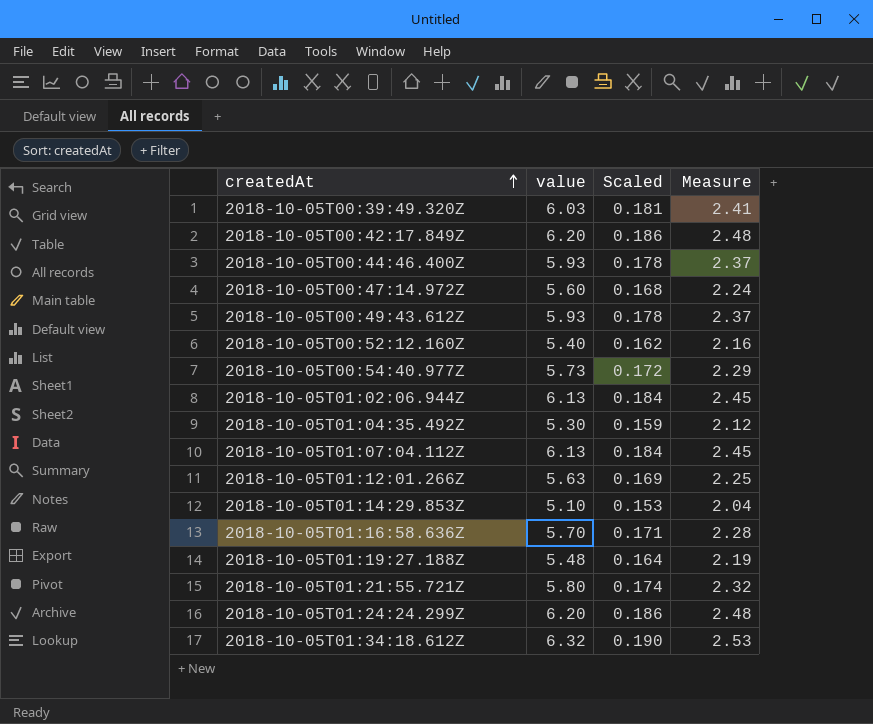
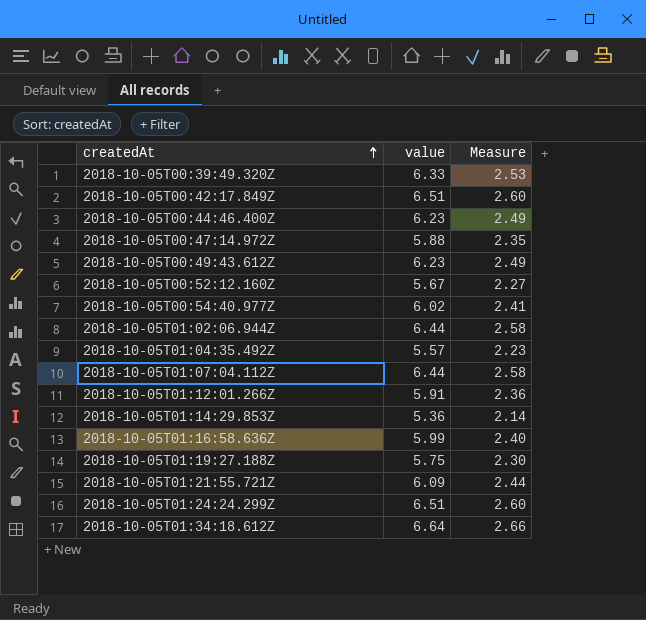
column Scaled | formula: [value] * 0.03 -> none
2018-10-05T00:39:49.320Z | value: 6.03 -> 6.33
2018-10-05T00:39:49.320Z | Measure: 2.41 -> 2.53
2018-10-05T00:42:17.849Z | value: 6.20 -> 6.51
2018-10-05T00:42:17.849Z | Measure: 2.48 -> 2.60
2018-10-05T00:44:46.400Z | value: 5.93 -> 6.23
2018-10-05T00:44:46.400Z | Measure: 2.37 -> 2.49
2018-10-05T00:47:14.972Z | value: 5.60 -> 5.88
2018-10-05T00:47:14.972Z | Measure: 2.24 -> 2.35
2018-10-05T00:49:43.612Z | value: 5.93 -> 6.23
2018-10-05T00:49:43.612Z | Measure: 2.37 -> 2.49
2018-10-05T00:52:12.160Z | value: 5.40 -> 5.67
2018-10-05T00:52:12.160Z | Measure: 2.16 -> 2.27
2018-10-05T00:54:40.977Z | value: 5.73 -> 6.02
2018-10-05T00:54:40.977Z | Measure: 2.29 -> 2.41
2018-10-05T01:02:06.944Z | value: 6.13 -> 6.44
2018-10-05T01:02:06.944Z | Measure: 2.45 -> 2.58
2018-10-05T01:04:35.492Z | value: 5.30 -> 5.57
2018-10-05T01:04:35.492Z | Measure: 2.12 -> 2.23
2018-10-05T01:07:04.112Z | value: 6.13 -> 6.44
2018-10-05T01:07:04.112Z | Measure: 2.45 -> 2.58
2018-10-05T01:12:01.266Z | value: 5.63 -> 5.91
2018-10-05T01:12:01.266Z | Measure: 2.25 -> 2.36
2018-10-05T01:14:29.853Z | value: 5.10 -> 5.36
2018-10-05T01:14:29.853Z | Measure: 2.04 -> 2.14
2018-10-05T01:16:58.636Z | value: 5.70 -> 5.99
2018-10-05T01:16:58.636Z | Measure: 2.28 -> 2.40
2018-10-05T01:19:27.188Z | value: 5.48 -> 5.75
2018-10-05T01:19:27.188Z | Measure: 2.19 -> 2.30
2018-10-05T01:21:55.721Z | value: 5.80 -> 6.09
2018-10-05T01:21:55.721Z | Measure: 2.32 -> 2.44
2018-10-05T01:24:24.299Z | value: 6.20 -> 6.51
2018-10-05T01:24:24.299Z | Measure: 2.48 -> 2.60
2018-10-05T01:34:18.612Z | value: 6.32 -> 6.64
2018-10-05T01:34:18.612Z | Measure: 2.53 -> 2.66

